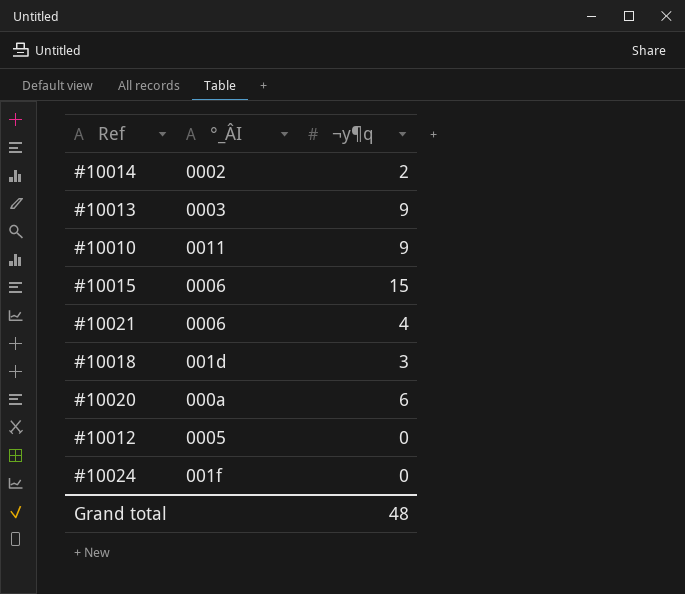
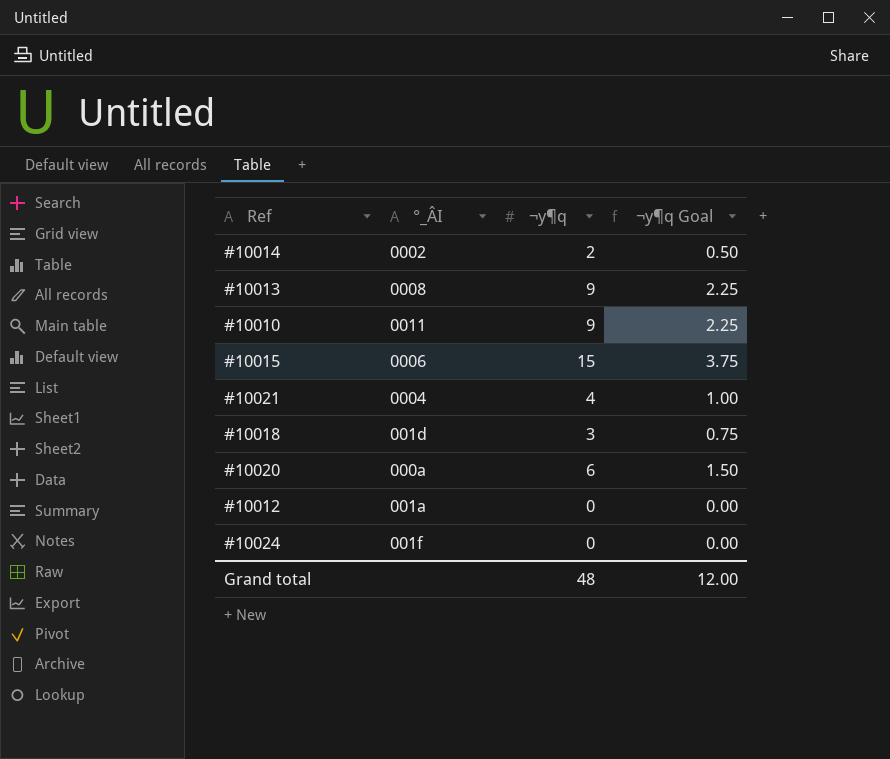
column ¬y¶q Goal | formula: none -> [¬y¶q] * 0.25
#10013 | °_ÂI: 0003 -> 0008
#10021 | °_ÂI: 0006 -> 0004
#10012 | °_ÂI: 0005 -> 001a

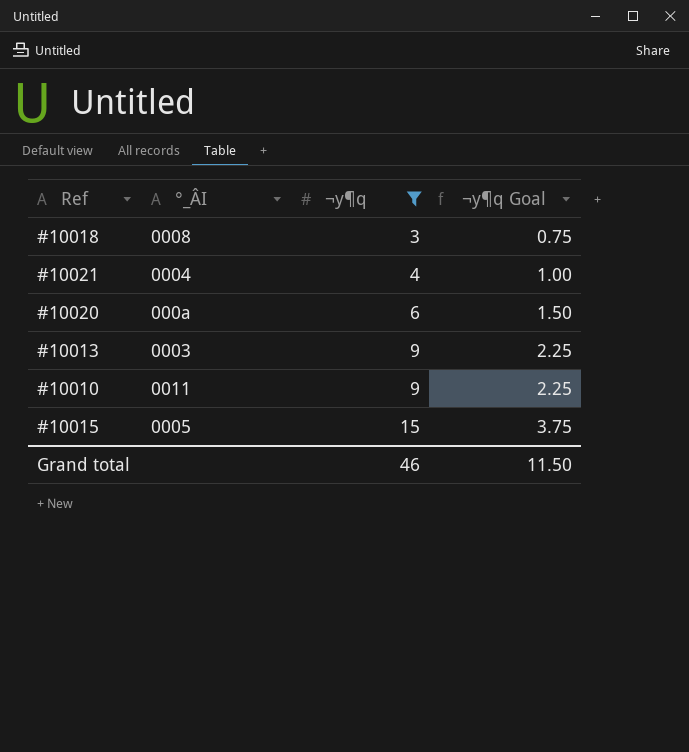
filter: none -> ¬y¶q >= 3
row order: none -> ¬y¶q ascending
#10018 | °_ÂI: 001d -> 0008
#10013 | °_ÂI: 0008 -> 0003
#10015 | °_ÂI: 0006 -> 0005
Grand total | ¬y¶q: 48 -> 46
Grand total | ¬y¶q Goal: 12.00 -> 11.50

